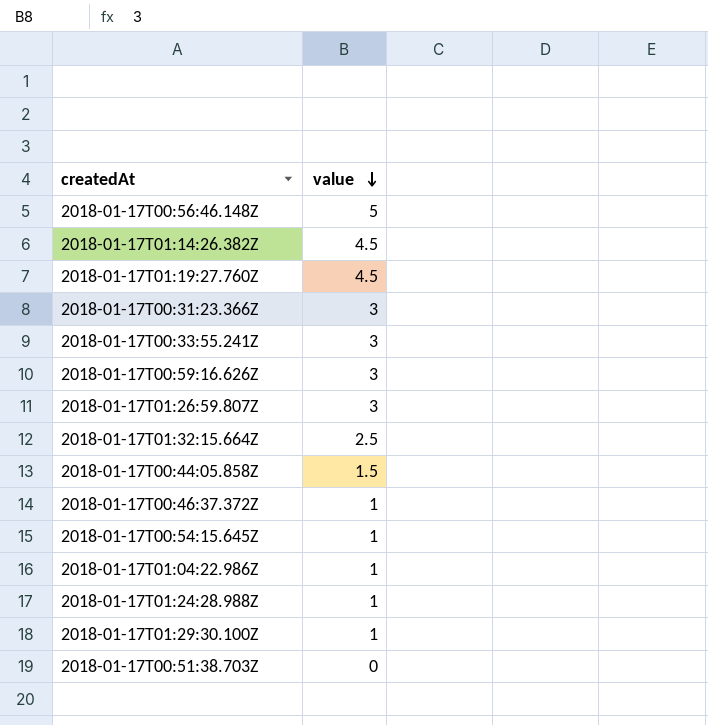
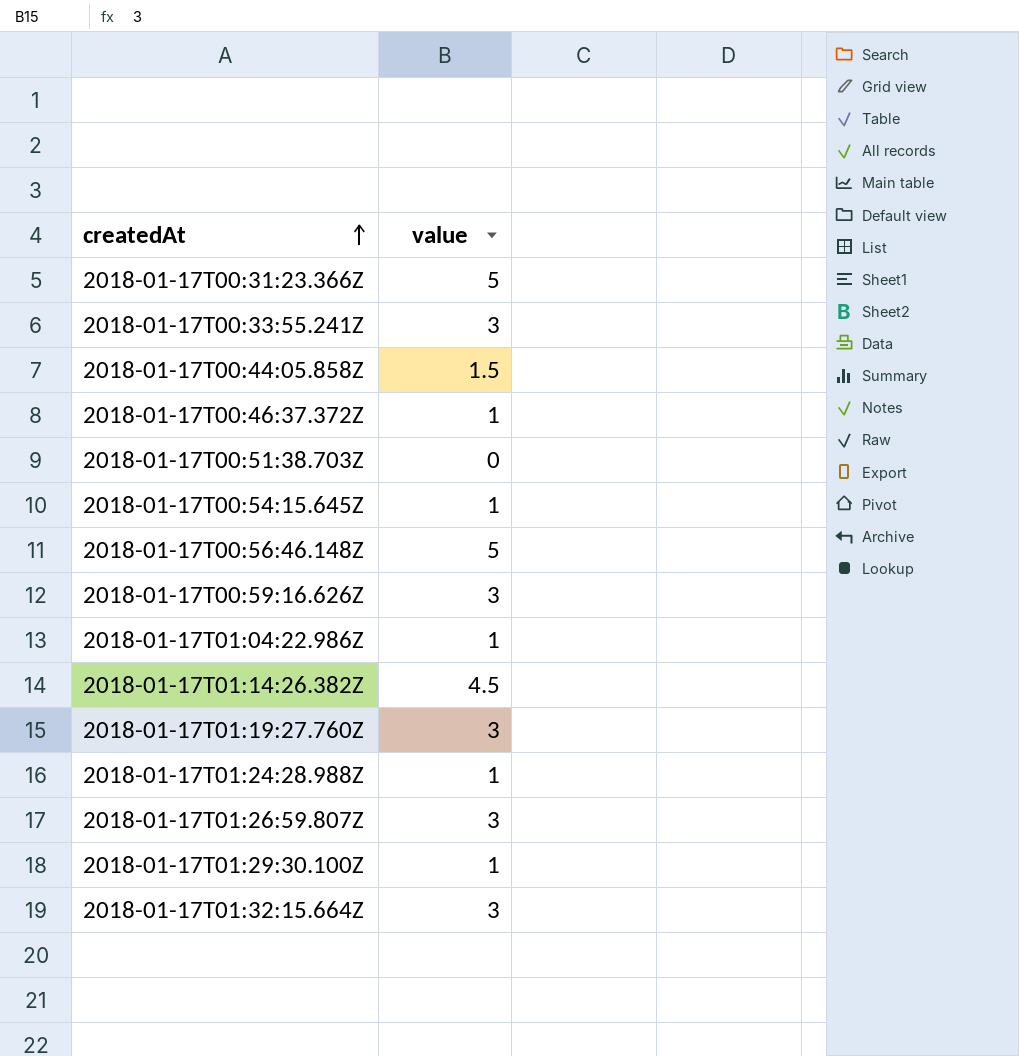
row order: value descending -> createdAt ascending
2018-01-17T00:31:23.366Z | value: 3 -> 5
2018-01-17T01:19:27.760Z | value: 4.5 -> 3
2018-01-17T01:32:15.664Z | value: 2.5 -> 3

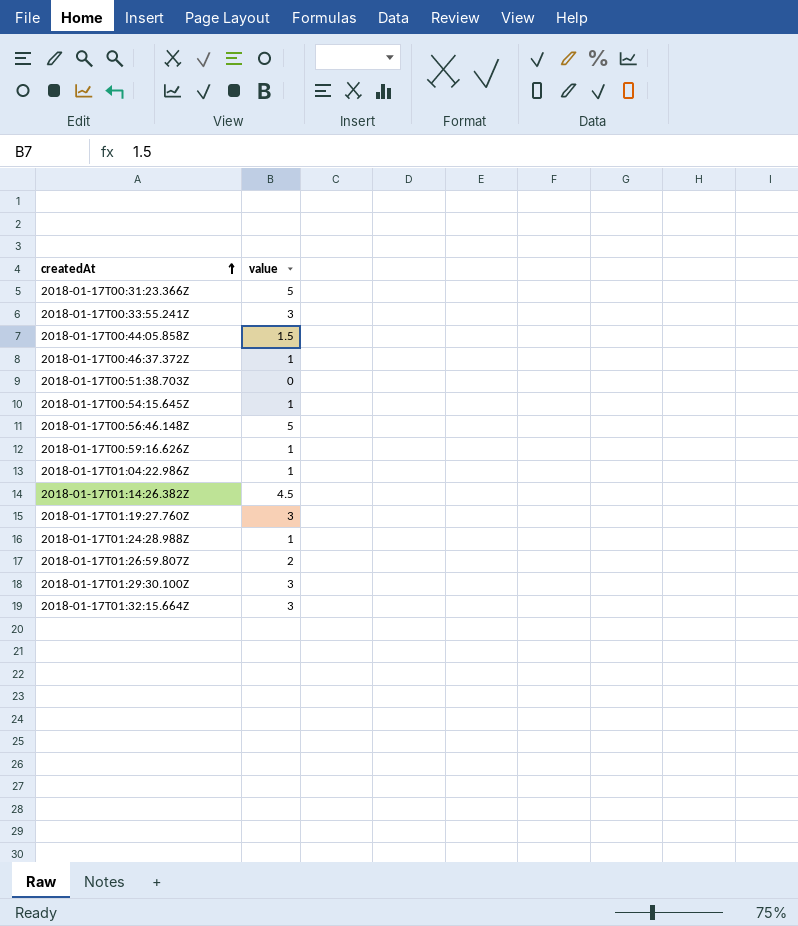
2018-01-17T00:59:16.626Z | value: 3 -> 1
2018-01-17T01:26:59.807Z | value: 3 -> 2
2018-01-17T01:29:30.100Z | value: 1 -> 3

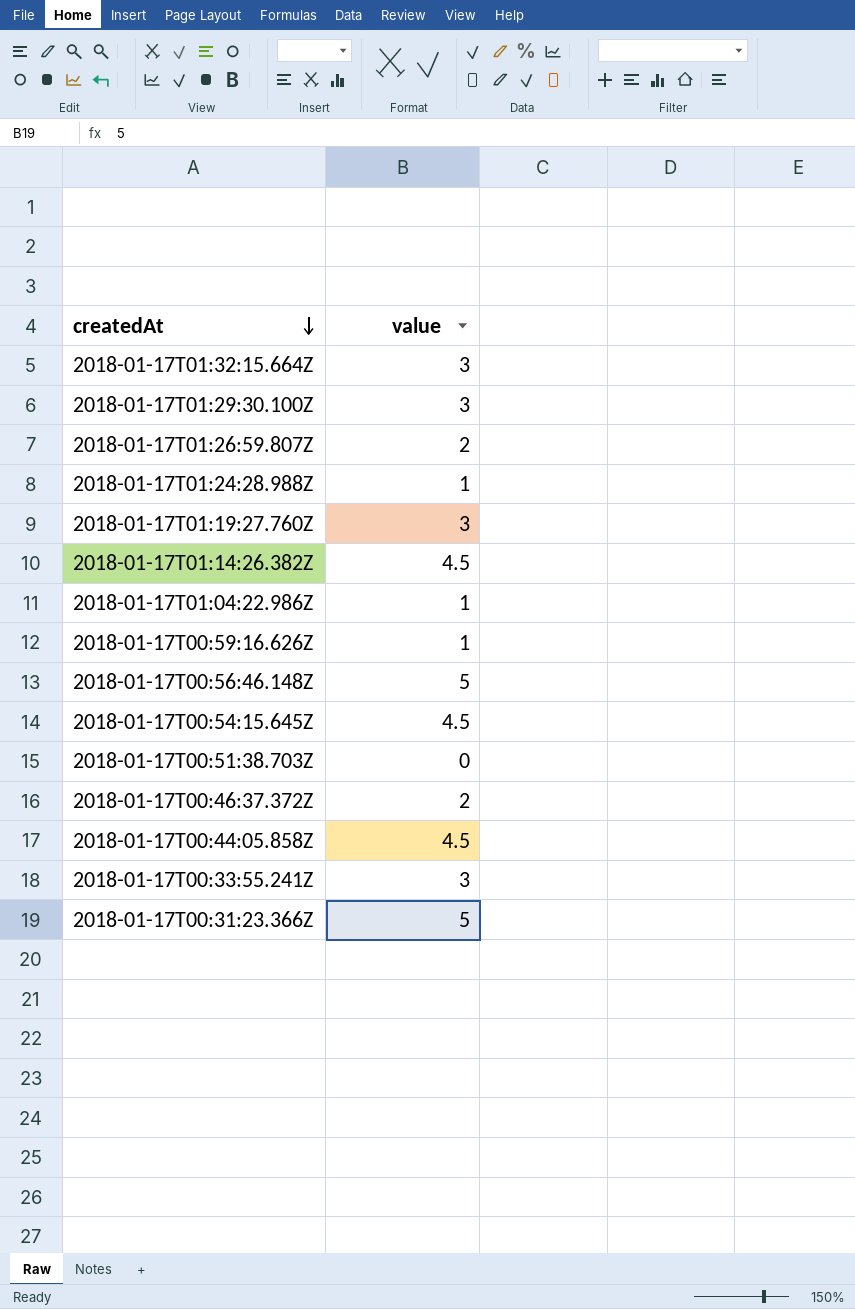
row order: createdAt ascending -> createdAt descending
2018-01-17T00:54:15.645Z | value: 1 -> 4.5
2018-01-17T00:46:37.372Z | value: 1 -> 2
2018-01-17T00:44:05.858Z | value: 1.5 -> 4.5

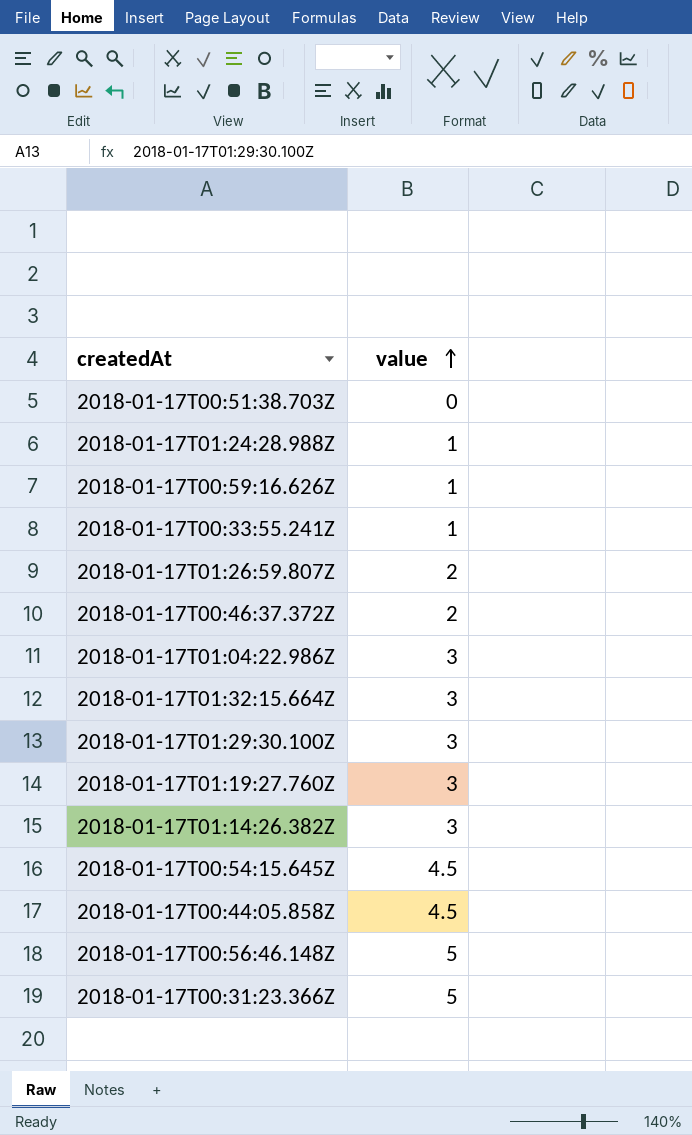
row order: createdAt descending -> value ascending
2018-01-17T00:33:55.241Z | value: 3 -> 1
2018-01-17T01:04:22.986Z | value: 1 -> 3
2018-01-17T01:14:26.382Z | value: 4.5 -> 3

